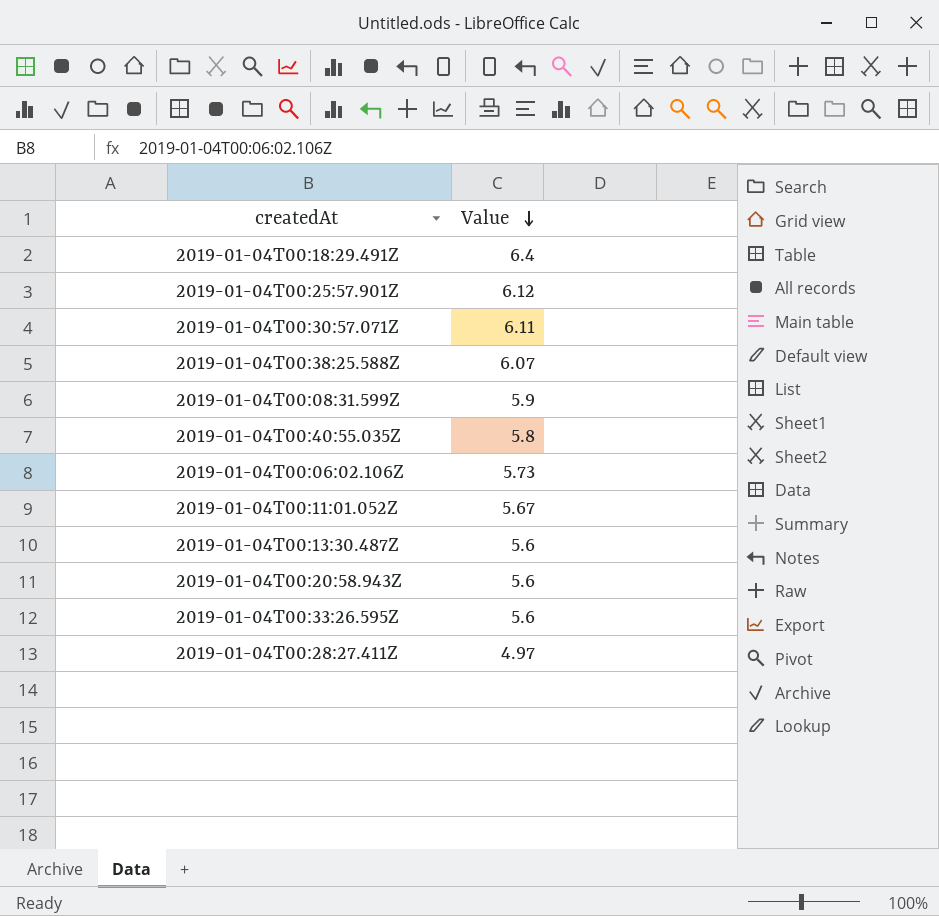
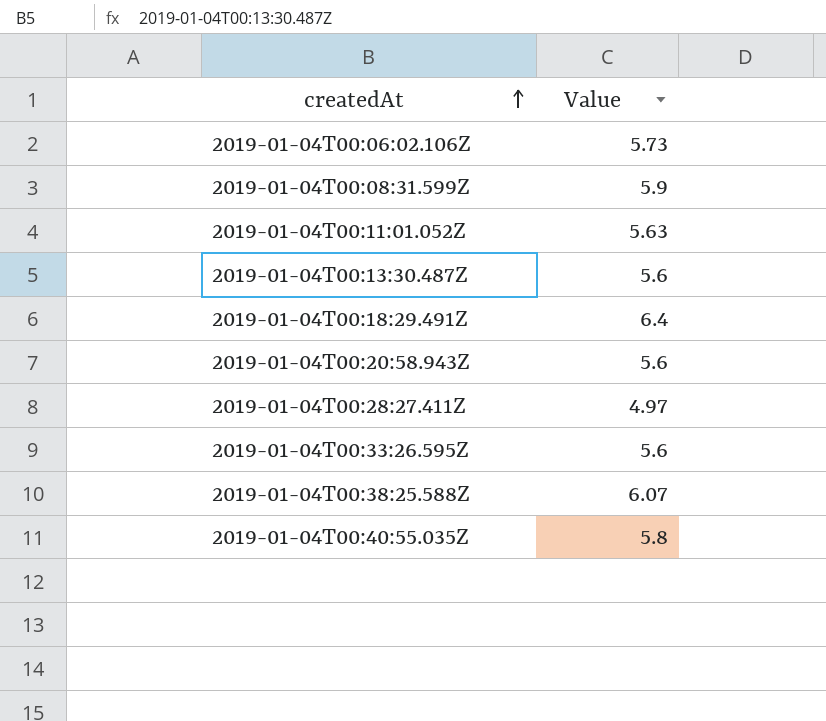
row order: Value descending -> createdAt ascending
row 2019-01-04T00:25:57.901Z: 6.12 -> none
row 2019-01-04T00:30:57.071Z: 6.11 -> none
2019-01-04T00:11:01.052Z | Value: 5.67 -> 5.63

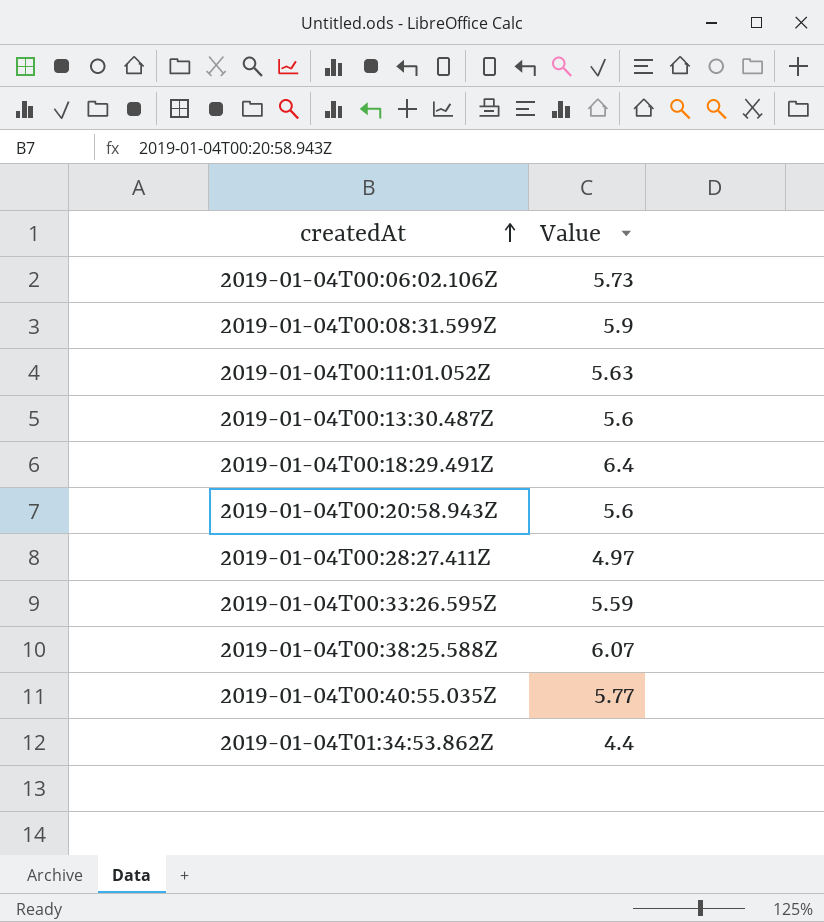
2019-01-04T00:33:26.595Z | Value: 5.6 -> 5.59
2019-01-04T00:40:55.035Z | Value: 5.8 -> 5.77
row 2019-01-04T01:34:53.862Z: none -> 4.4

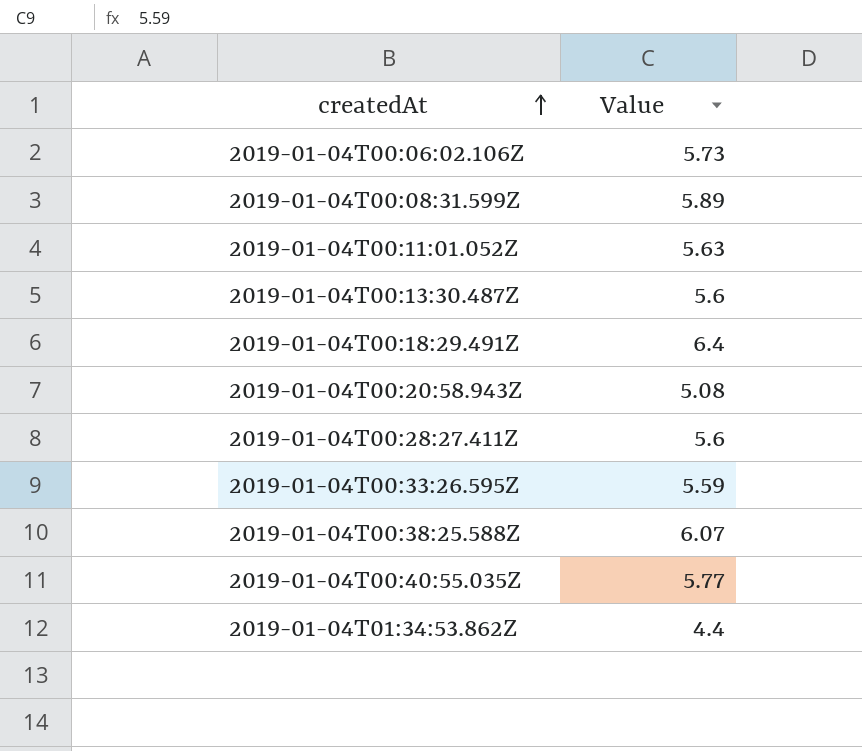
2019-01-04T00:08:31.599Z | Value: 5.9 -> 5.89
2019-01-04T00:20:58.943Z | Value: 5.6 -> 5.08
2019-01-04T00:28:27.411Z | Value: 4.97 -> 5.6

